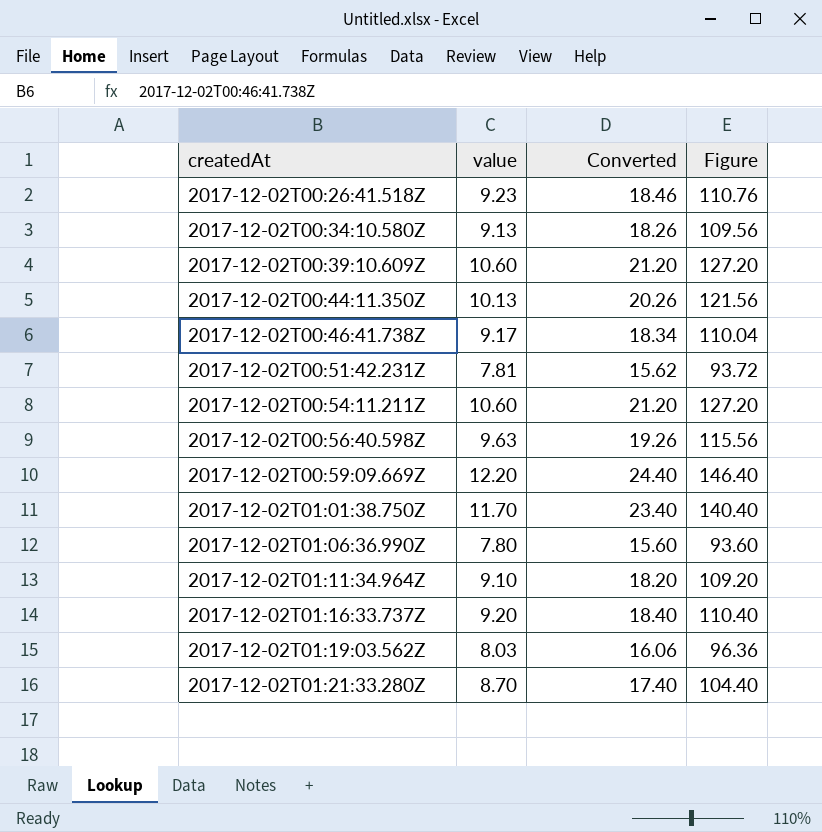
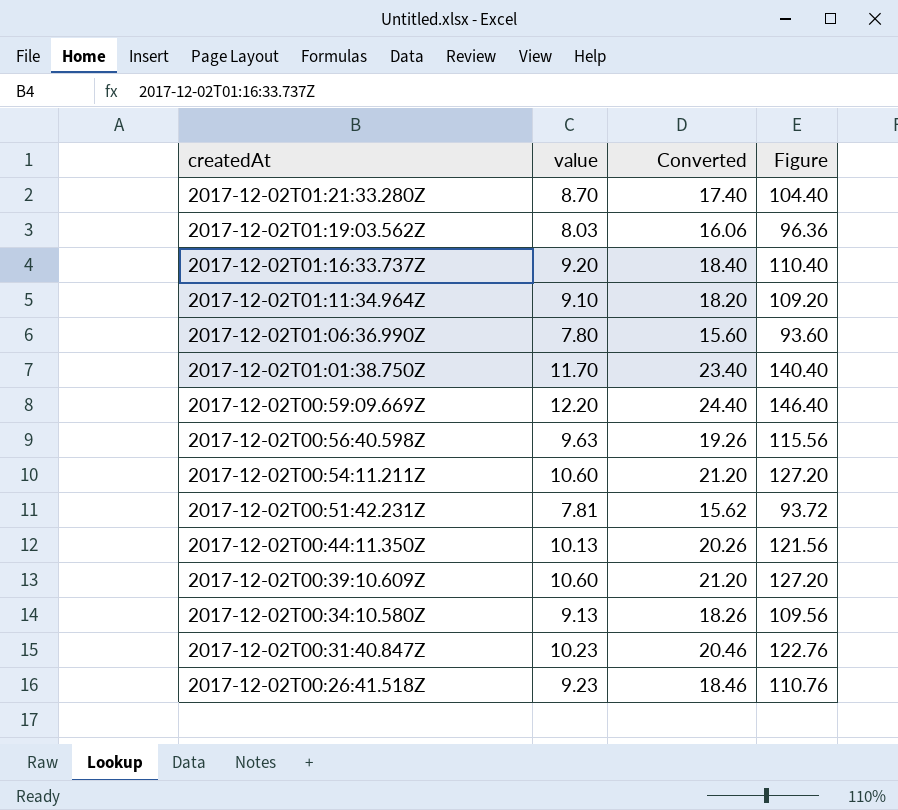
row order: createdAt ascending -> createdAt descending
row 2017-12-02T00:46:41.738Z: 9.17 | 18.34 | 110.04 -> none
row 2017-12-02T00:31:40.847Z: none -> 10.23 | 20.46 | 122.76

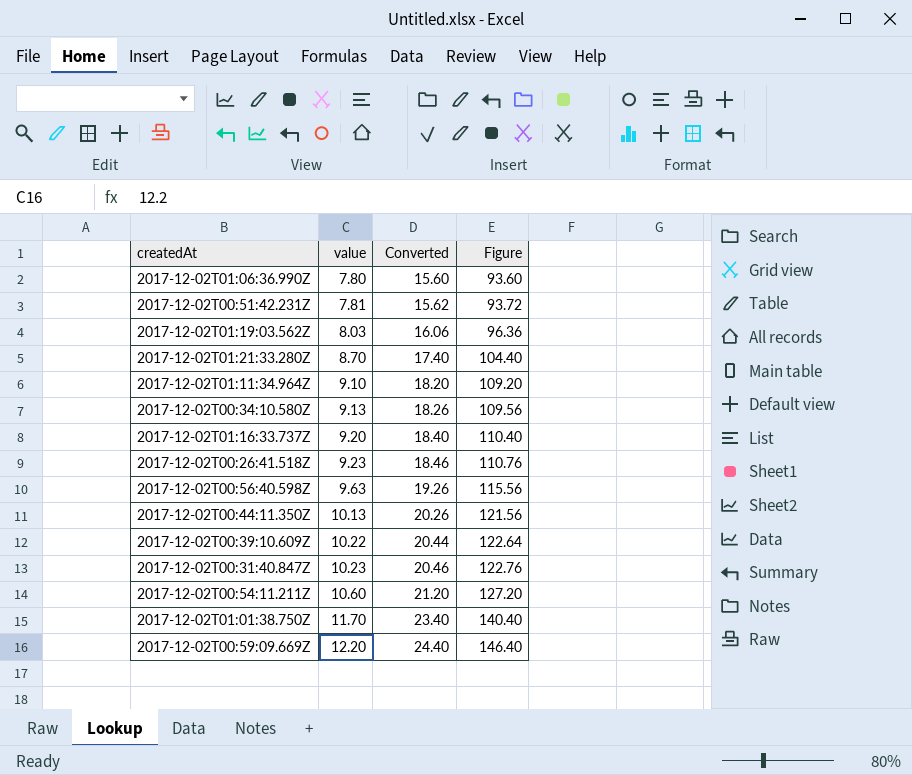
row order: createdAt descending -> value ascending
2017-12-02T00:39:10.609Z | value: 10.60 -> 10.22
2017-12-02T00:39:10.609Z | Converted: 21.20 -> 20.44
2017-12-02T00:39:10.609Z | Figure: 127.20 -> 122.64

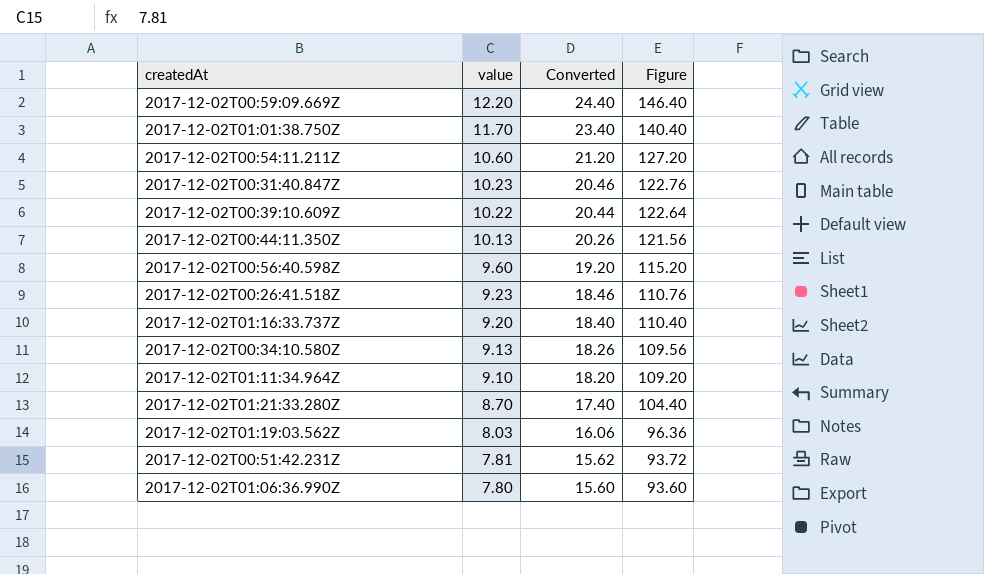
row order: value ascending -> value descending
2017-12-02T00:56:40.598Z | value: 9.63 -> 9.60
2017-12-02T00:56:40.598Z | Converted: 19.26 -> 19.20
2017-12-02T00:56:40.598Z | Figure: 115.56 -> 115.20

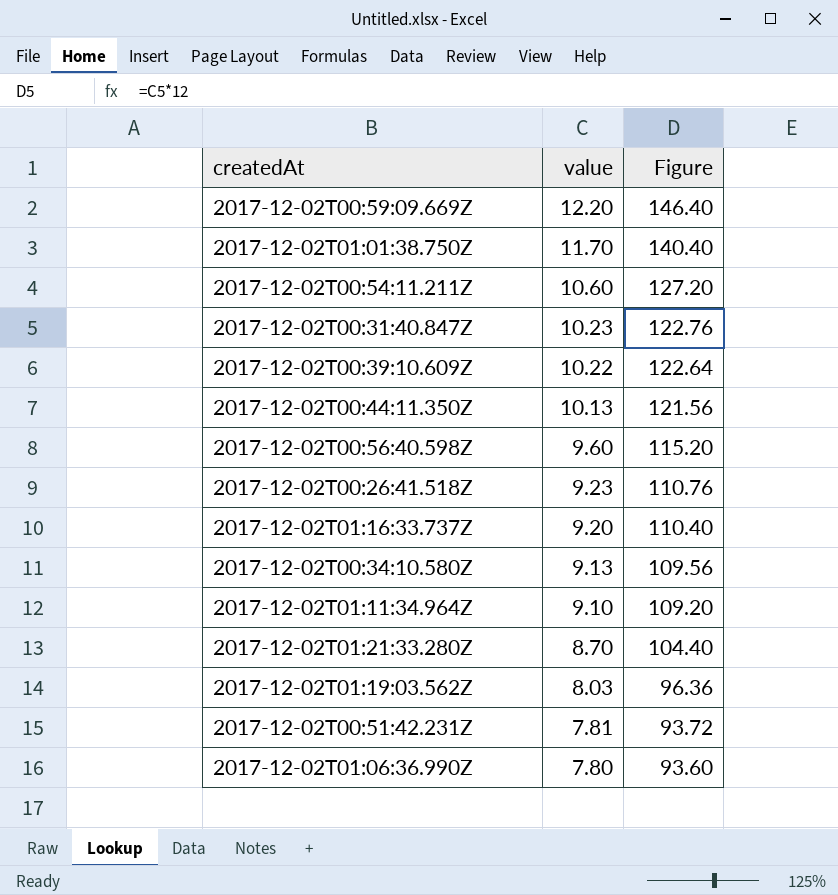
column Converted | formula: [value] * 2 -> none

